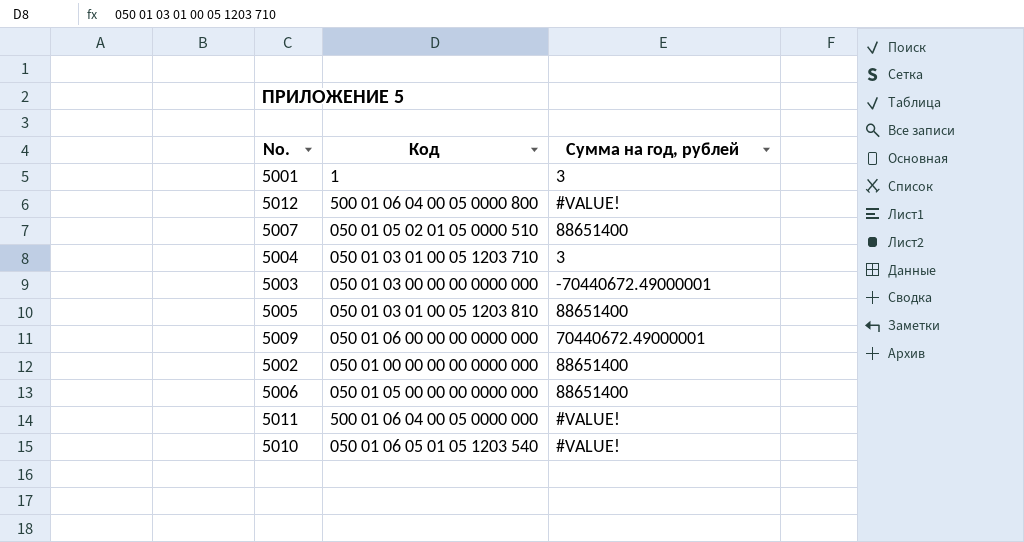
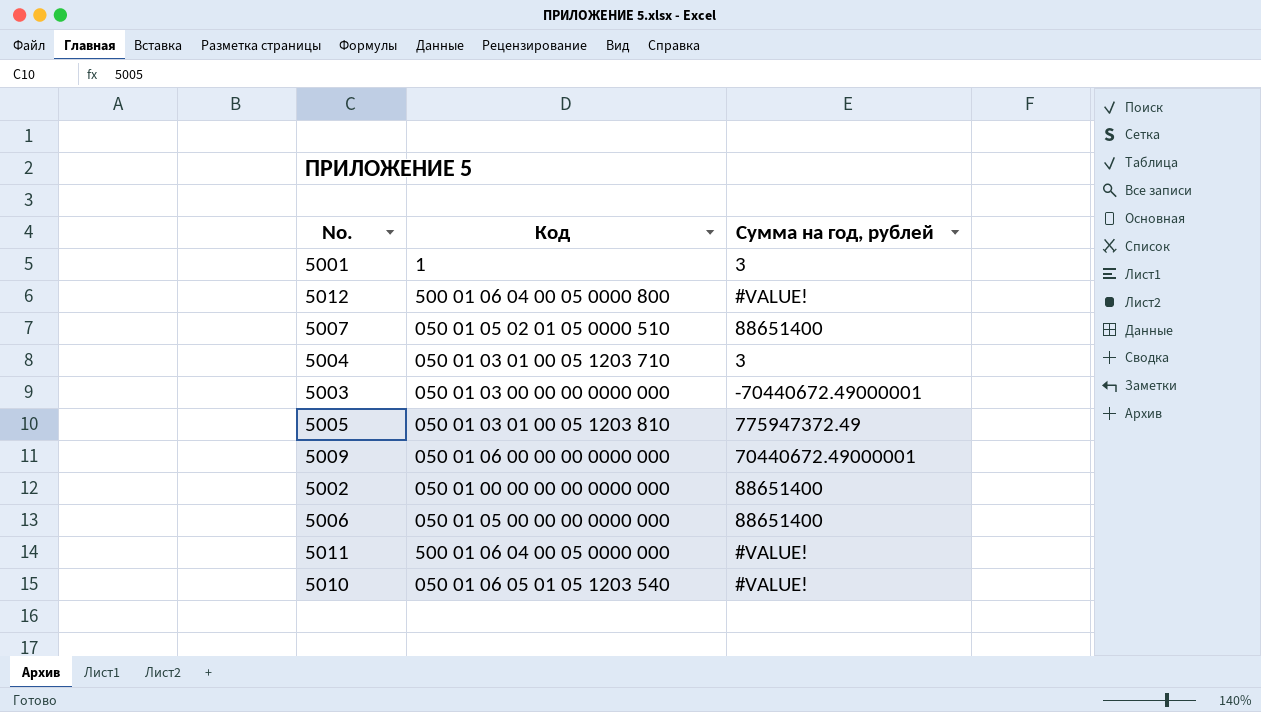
5005 | Сумма на год, рублей: 88651400 -> 775947372.49

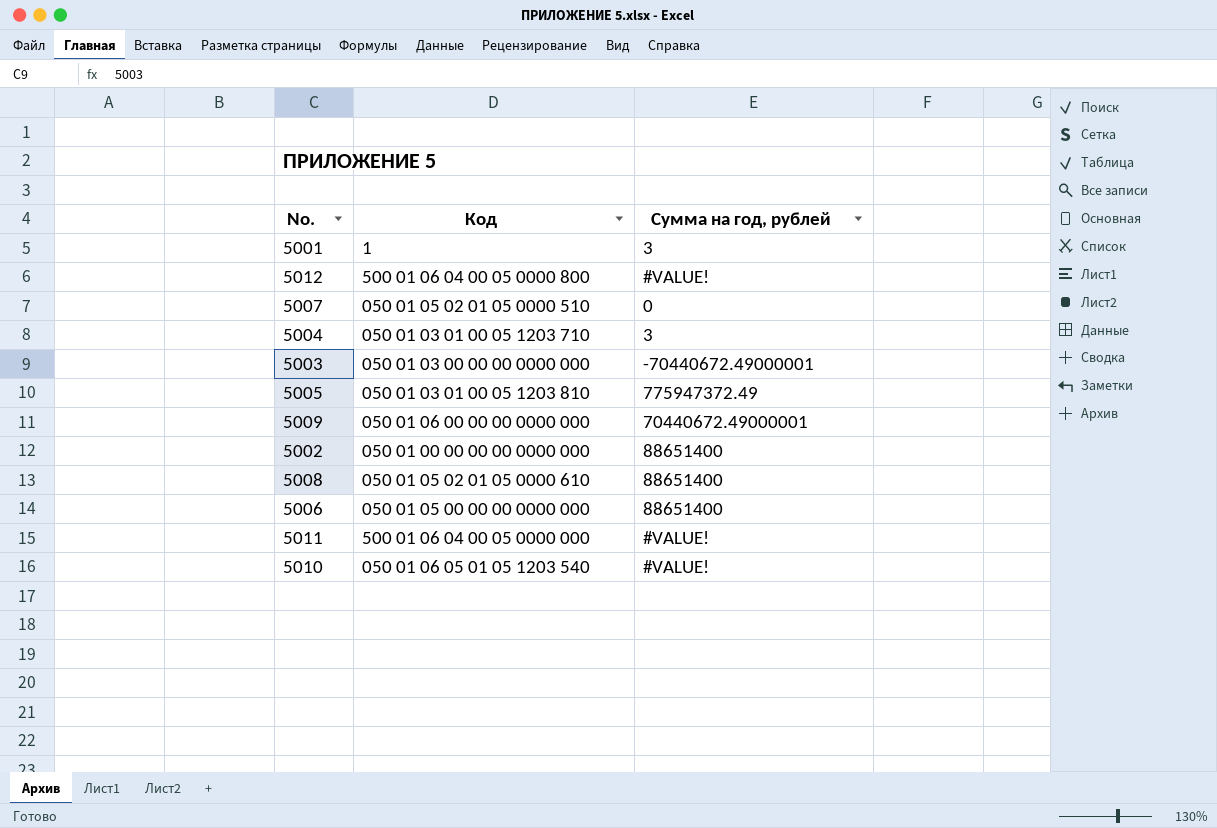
5007 | Сумма на год, рублей: 88651400 -> 0
row 5008: none -> 050 01 05 02 01 05 0000 610 | 88651400

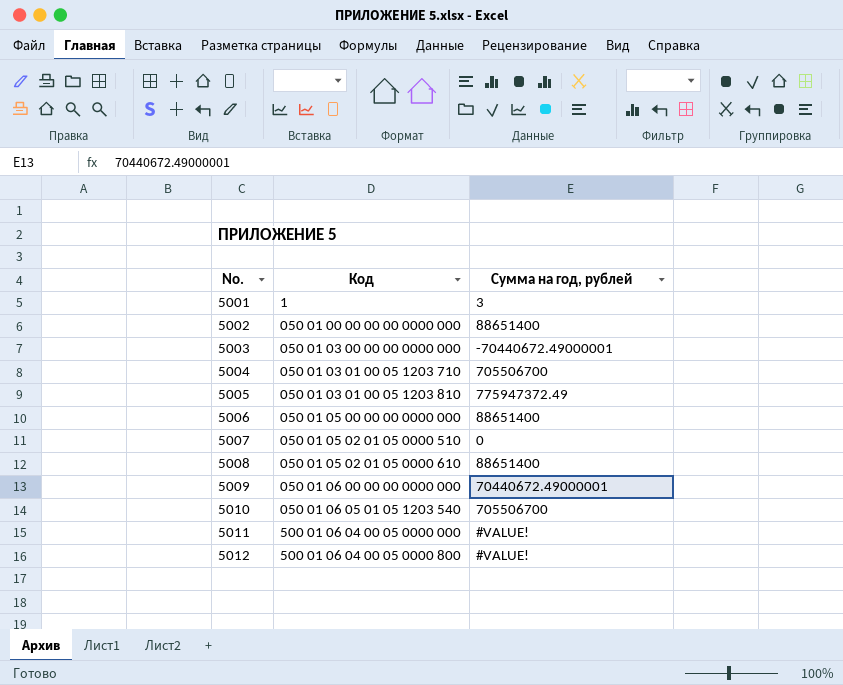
row order: none -> No. ascending
5004 | Сумма на год, рублей: 3 -> 705506700
5010 | Сумма на год, рублей: #VALUE! -> 705506700

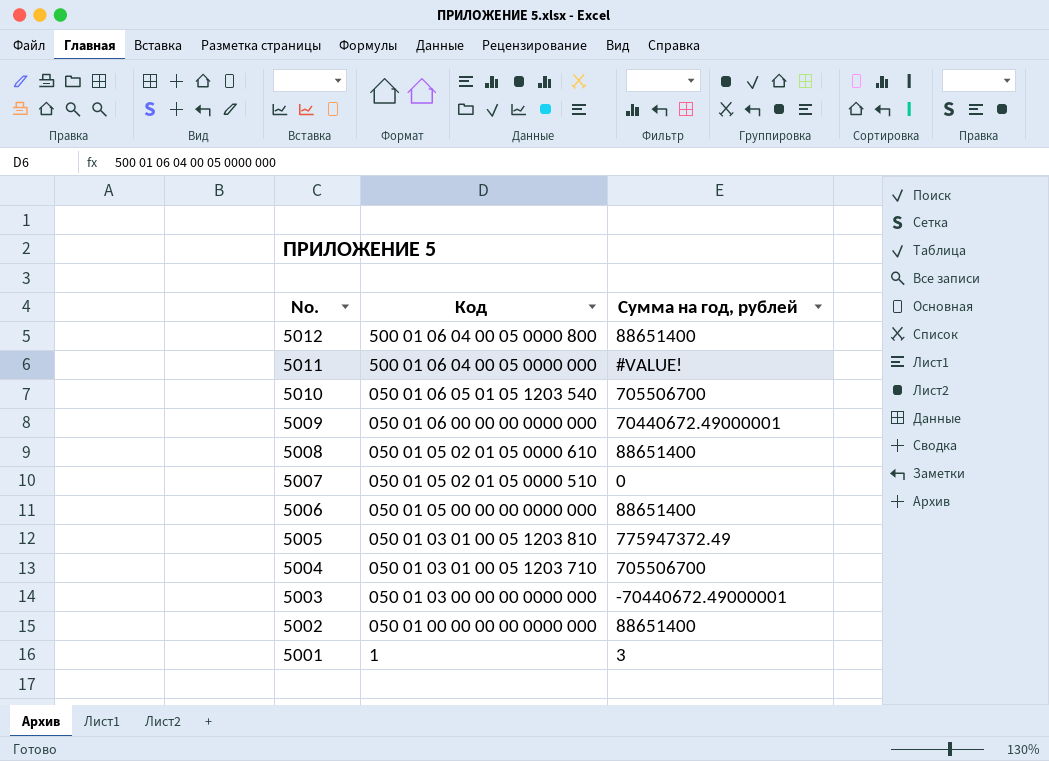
row order: No. ascending -> No. descending
5012 | Сумма на год, рублей: #VALUE! -> 88651400

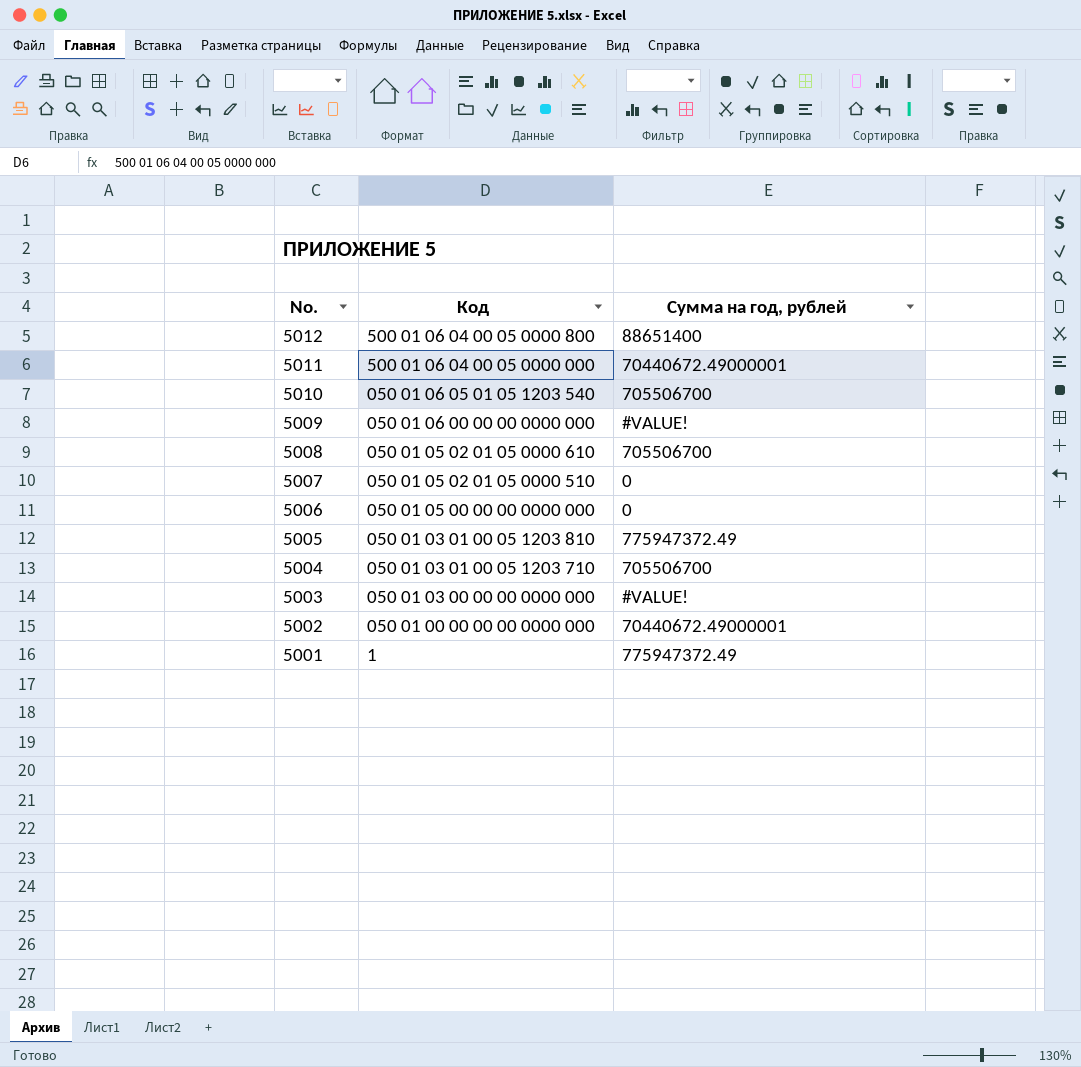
5011 | Сумма на год, рублей: #VALUE! -> 70440672.49000001
5009 | Сумма на год, рублей: 70440672.49000001 -> #VALUE!
5008 | Сумма на год, рублей: 88651400 -> 705506700
5006 | Сумма на год, рублей: 88651400 -> 0
5003 | Сумма на год, рублей: -70440672.49000001 -> #VALUE!
5002 | Сумма на год, рублей: 88651400 -> 70440672.49000001
5001 | Сумма на год, рублей: 3 -> 775947372.49

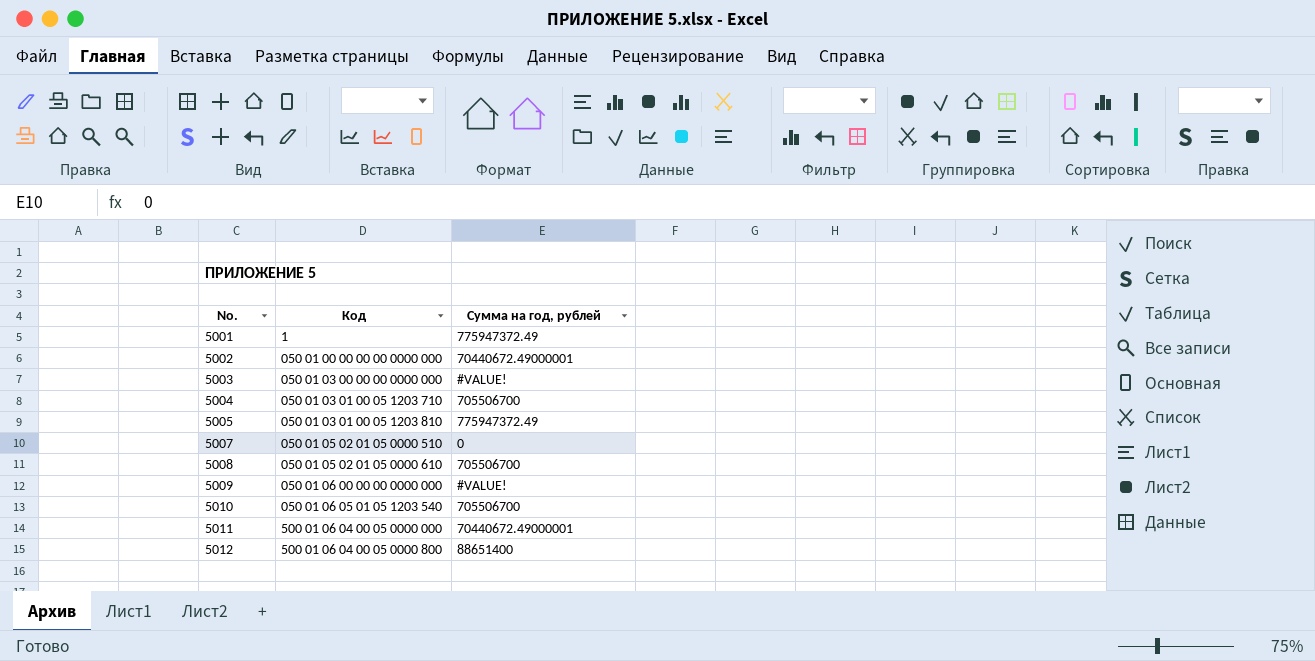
row order: No. descending -> No. ascending
row 5006: 050 01 05 00 00 00 0000 000 | 0 -> none

